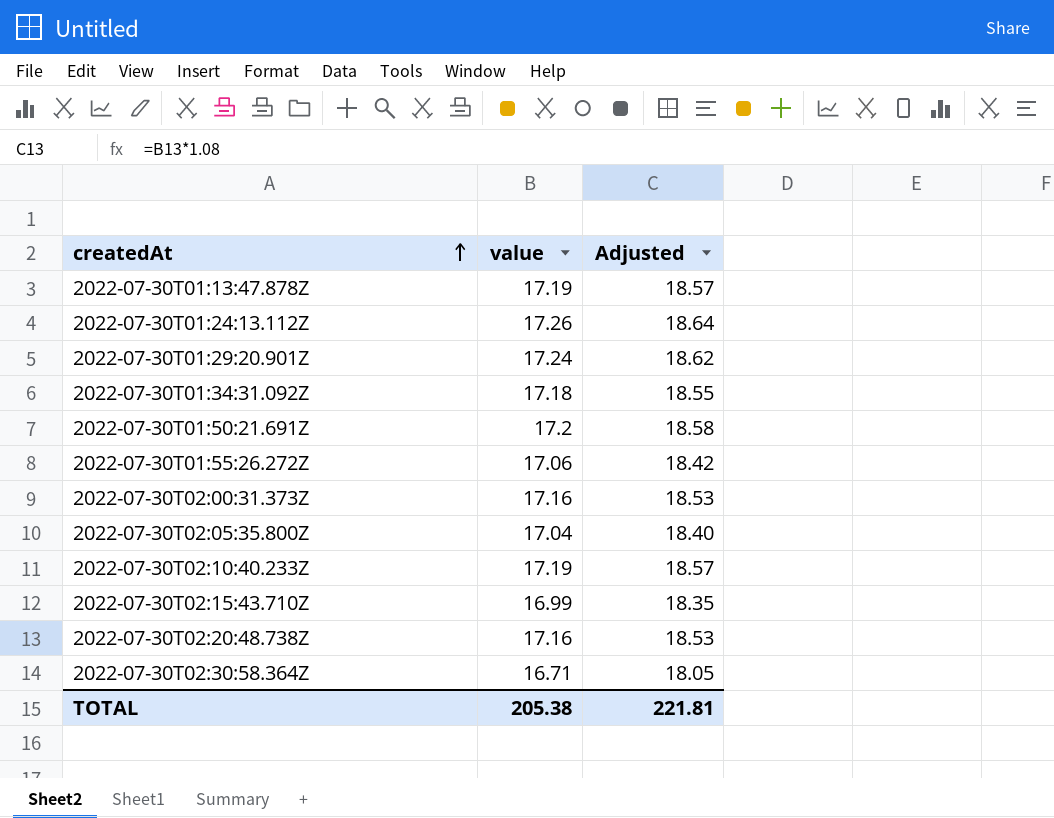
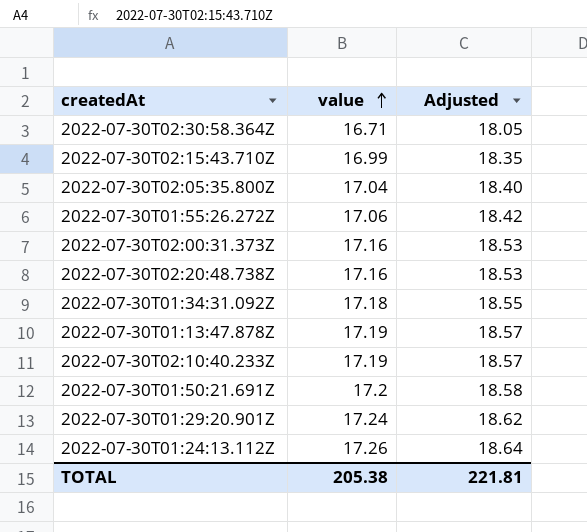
row order: createdAt ascending -> value ascending

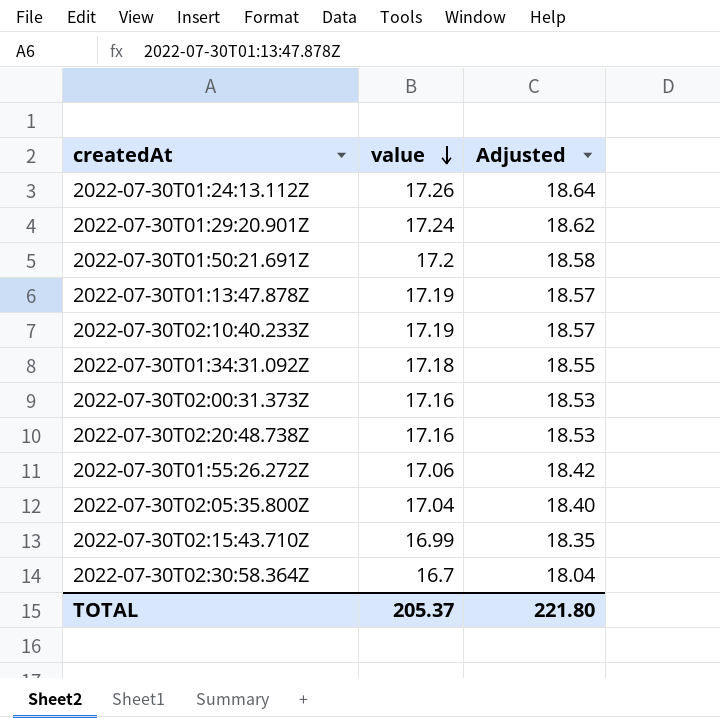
row order: value ascending -> value descending
2022-07-30T02:30:58.364Z | value: 16.71 -> 16.7
2022-07-30T02:30:58.364Z | Adjusted: 18.05 -> 18.04
TOTAL | value: 205.38 -> 205.37
TOTAL | Adjusted: 221.81 -> 221.80

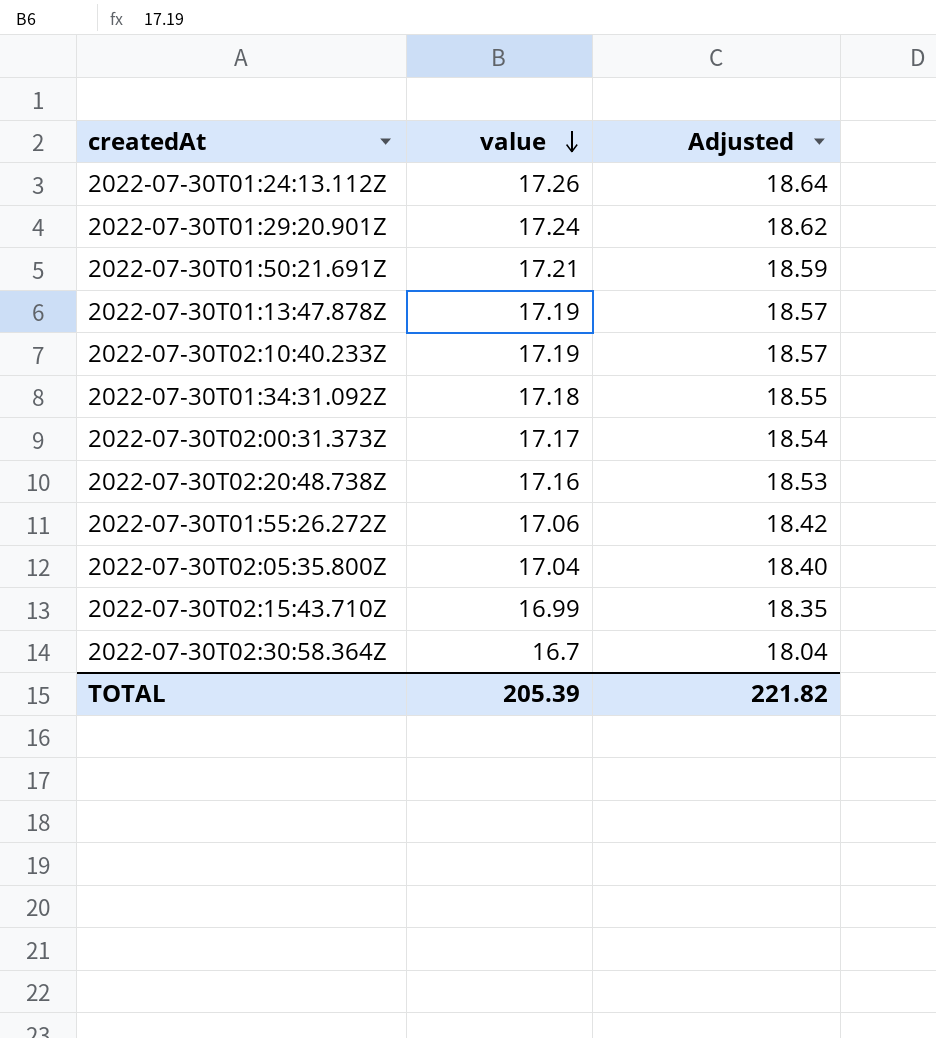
2022-07-30T01:50:21.691Z | value: 17.2 -> 17.21
2022-07-30T01:50:21.691Z | Adjusted: 18.58 -> 18.59
2022-07-30T02:00:31.373Z | value: 17.16 -> 17.17
2022-07-30T02:00:31.373Z | Adjusted: 18.53 -> 18.54
TOTAL | value: 205.37 -> 205.39
TOTAL | Adjusted: 221.80 -> 221.82

